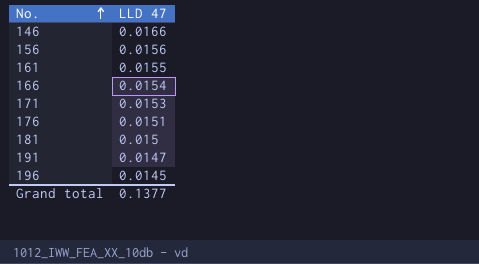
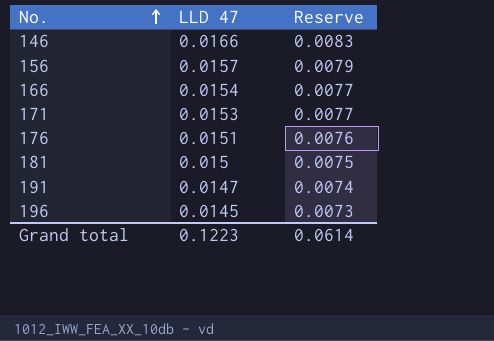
column Reserve | formula: none -> [LLD 47] * 0.5
row 161: 0.0155 -> none
156 | LLD 47: 0.0156 -> 0.0157
Grand total | LLD 47: 0.1377 -> 0.1223

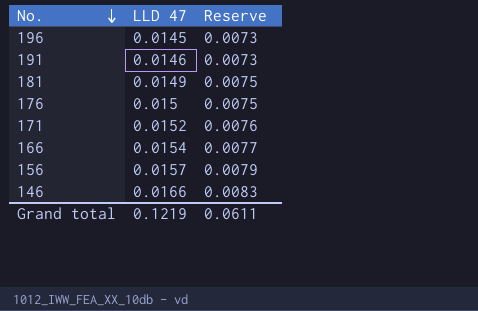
row order: No. ascending -> No. descending
191 | LLD 47: 0.0147 -> 0.0146
191 | Reserve: 0.0074 -> 0.0073
181 | LLD 47: 0.015 -> 0.0149
176 | LLD 47: 0.0151 -> 0.015
176 | Reserve: 0.0076 -> 0.0075
171 | LLD 47: 0.0153 -> 0.0152
171 | Reserve: 0.0077 -> 0.0076
Grand total | LLD 47: 0.1223 -> 0.1219
Grand total | Reserve: 0.0614 -> 0.0611

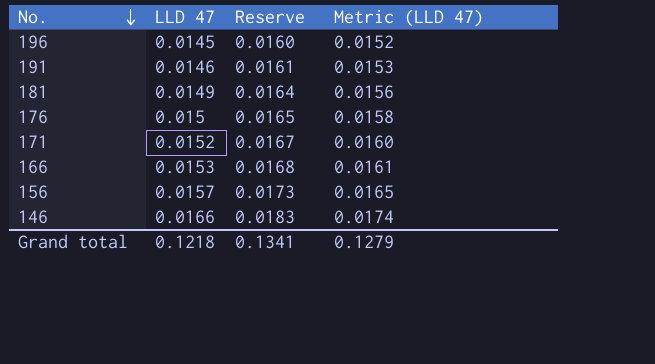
column Reserve | formula: [LLD 47] * 0.5 -> [LLD 47] * 1.1
column Metric (LLD 47) | formula: none -> [LLD 47] * 1.05
166 | LLD 47: 0.0154 -> 0.0153
Grand total | LLD 47: 0.1219 -> 0.1218
Grand total | Reserve: 0.0611 -> 0.1341

